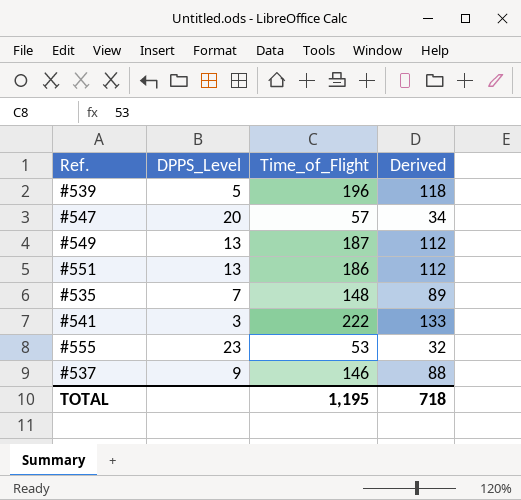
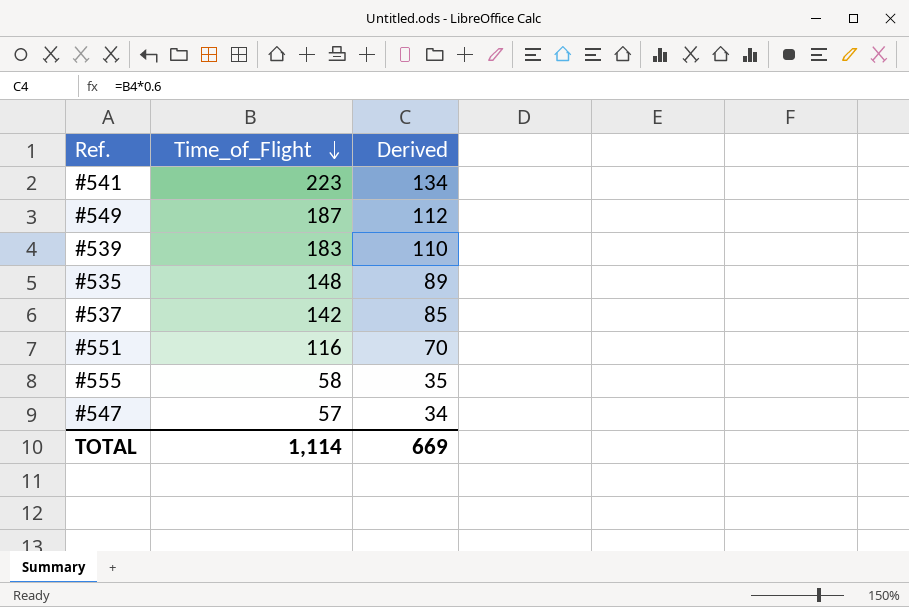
row order: none -> Time_of_Flight descending
column DPPS_Level | position: 2 -> none
#541 | Time_of_Flight: 222 -> 223
#541 | Derived: 133 -> 134
#539 | Time_of_Flight: 196 -> 183
#539 | Derived: 118 -> 110
#537 | Time_of_Flight: 146 -> 142
#537 | Derived: 88 -> 85
#551 | Time_of_Flight: 186 -> 116
#551 | Derived: 112 -> 70
#555 | Time_of_Flight: 53 -> 58
#555 | Derived: 32 -> 35
TOTAL | Time_of_Flight: 1,195 -> 1,114
TOTAL | Derived: 718 -> 669

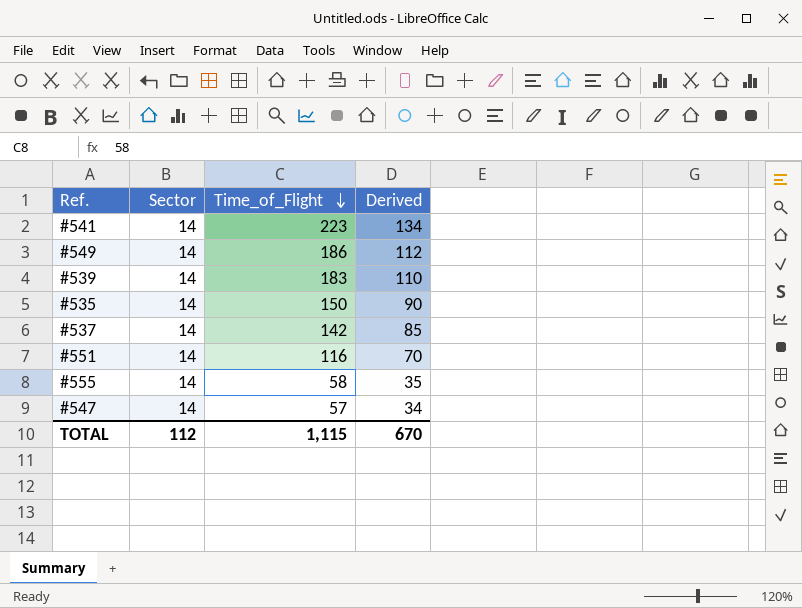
column Sector | position: none -> 2
#549 | Time_of_Flight: 187 -> 186
#535 | Time_of_Flight: 148 -> 150
#535 | Derived: 89 -> 90
TOTAL | Time_of_Flight: 1,114 -> 1,115
TOTAL | Derived: 669 -> 670

